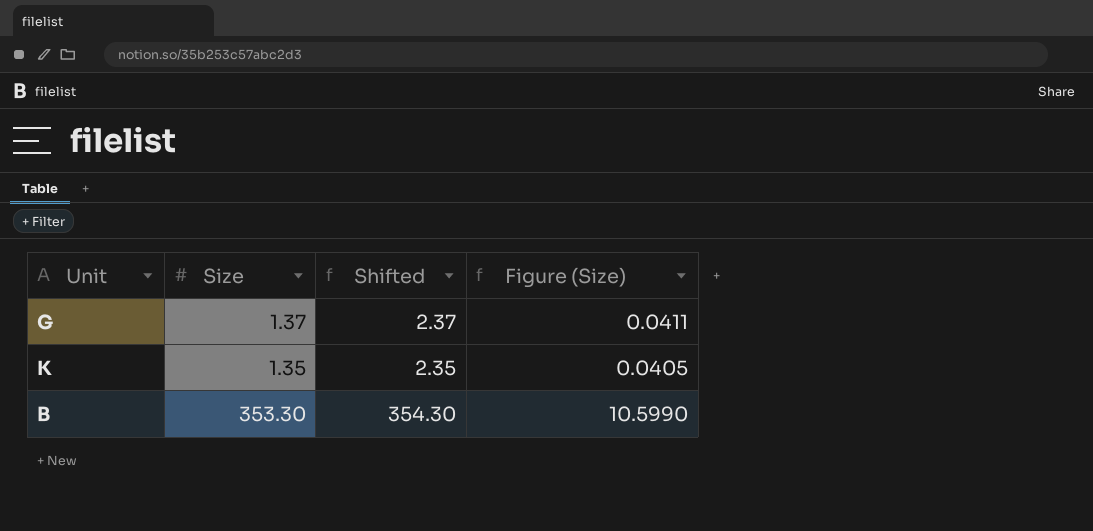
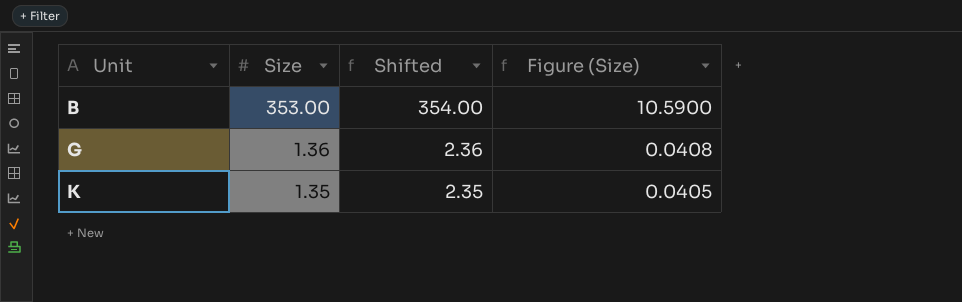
row order: none -> Unit ascending
B | Size: 353.30 -> 353.00
B | Shifted: 354.30 -> 354.00
B | Figure (Size): 10.5990 -> 10.5900
G | Size: 1.37 -> 1.36
G | Shifted: 2.37 -> 2.36
G | Figure (Size): 0.0411 -> 0.0408

